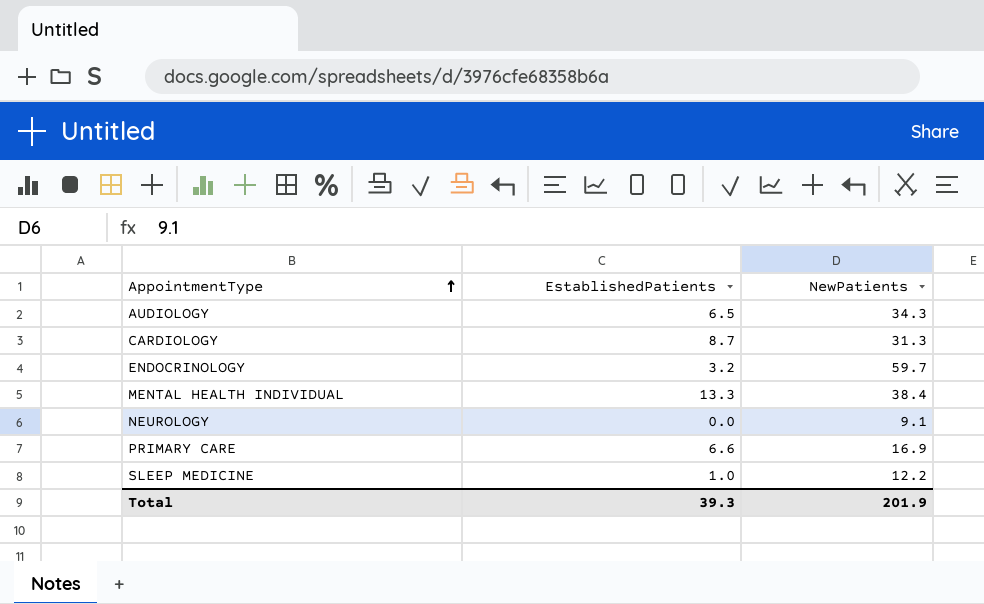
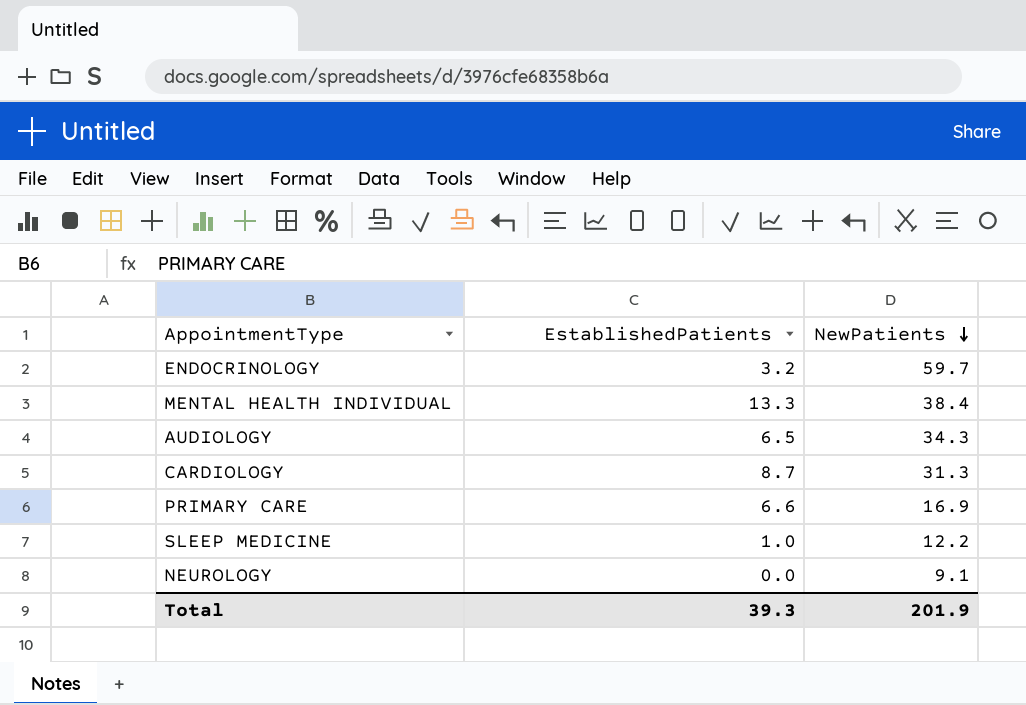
row order: AppointmentType ascending -> NewPatients descending

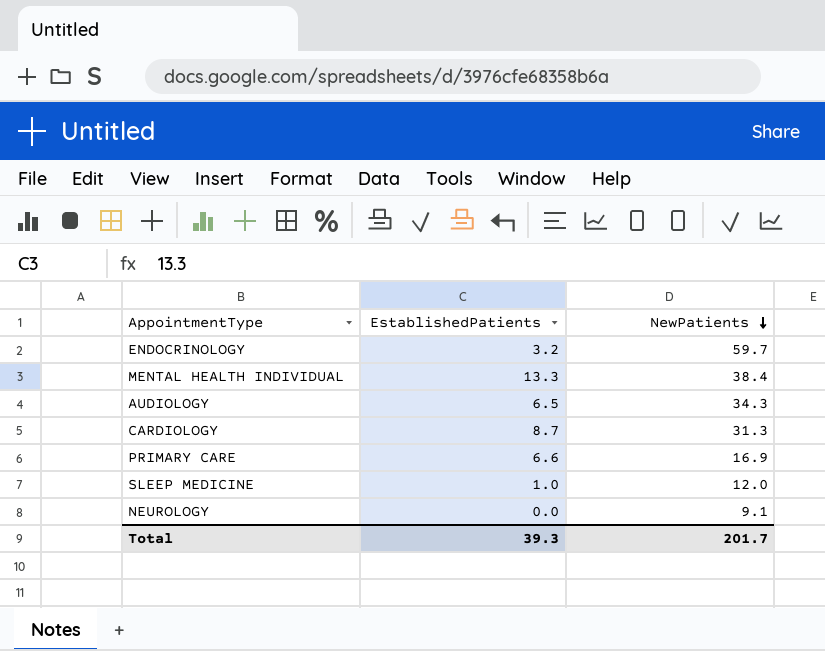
SLEEP MEDICINE | NewPatients: 12.2 -> 12.0
Total | NewPatients: 201.9 -> 201.7

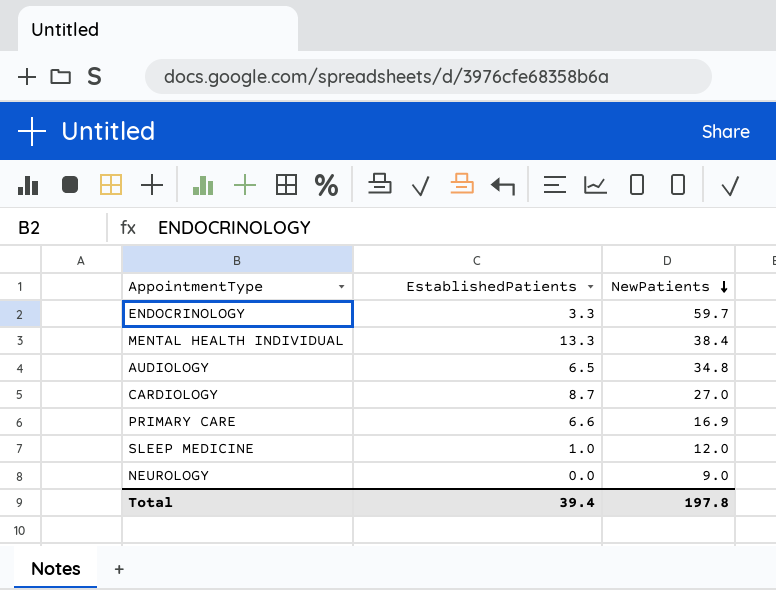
ENDOCRINOLOGY | EstablishedPatients: 3.2 -> 3.3
AUDIOLOGY | NewPatients: 34.3 -> 34.8
CARDIOLOGY | NewPatients: 31.3 -> 27.0
NEUROLOGY | NewPatients: 9.1 -> 9.0
Total | EstablishedPatients: 39.3 -> 39.4
Total | NewPatients: 201.7 -> 197.8

